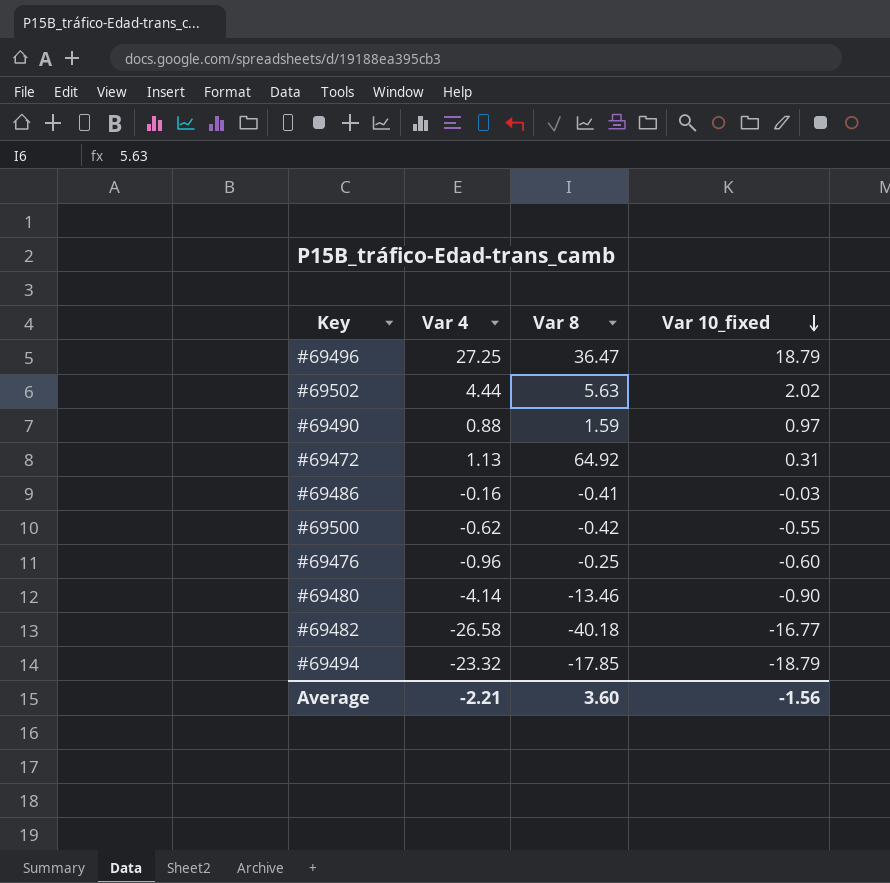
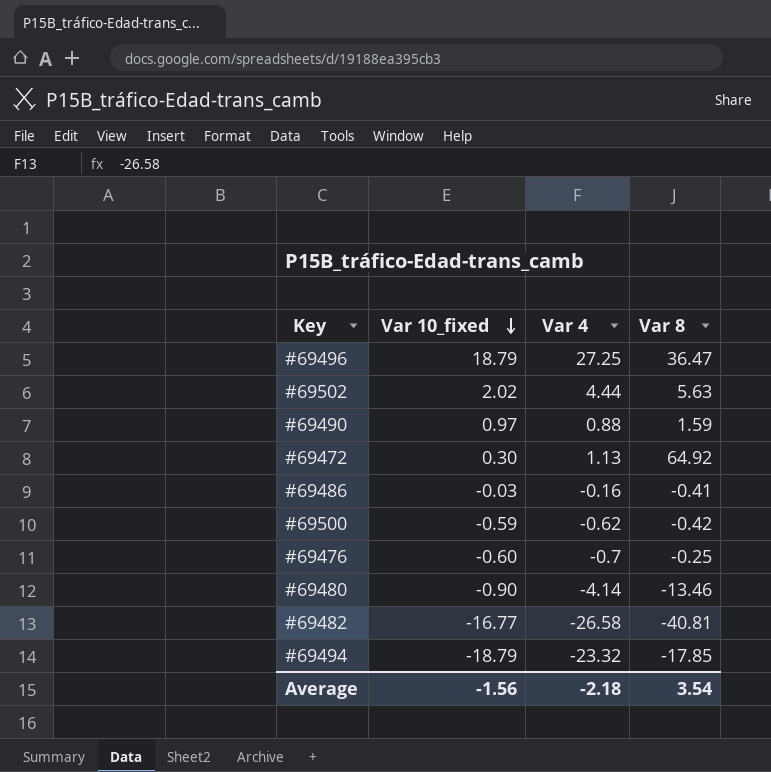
column Var 10_fixed | position: 4 -> 2
#69472 | Var 10_fixed: 0.31 -> 0.30
#69500 | Var 10_fixed: -0.55 -> -0.59
#69476 | Var 4: -0.96 -> -0.7
#69482 | Var 8: -40.18 -> -40.81
Average | Var 4: -2.21 -> -2.18
Average | Var 8: 3.60 -> 3.54

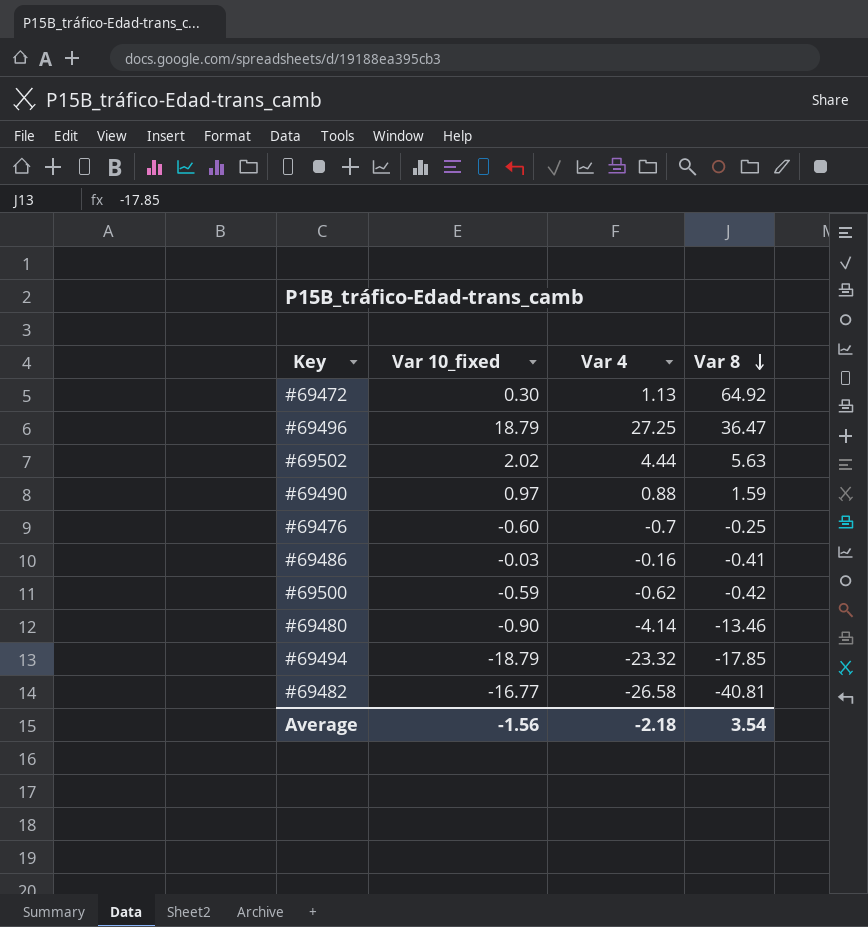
row order: Var 10_fixed descending -> Var 8 descending

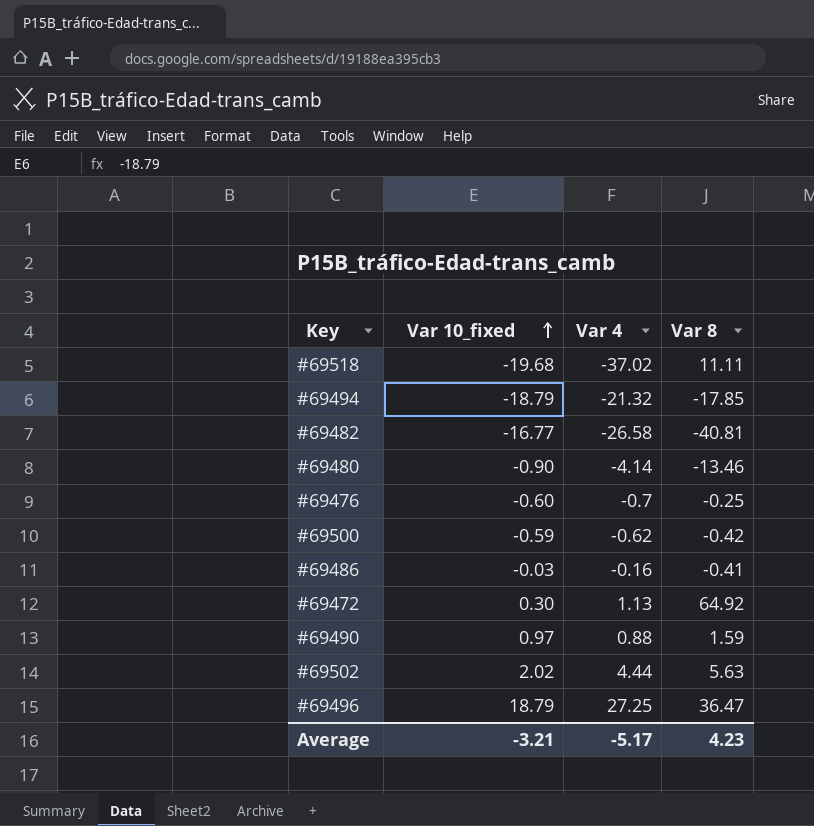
row order: Var 8 descending -> Var 10_fixed ascending
row #69518: none -> -19.68 | -37.02 | 11.11
#69494 | Var 4: -23.32 -> -21.32
Average | Var 10_fixed: -1.56 -> -3.21
Average | Var 4: -2.18 -> -5.17
Average | Var 8: 3.54 -> 4.23

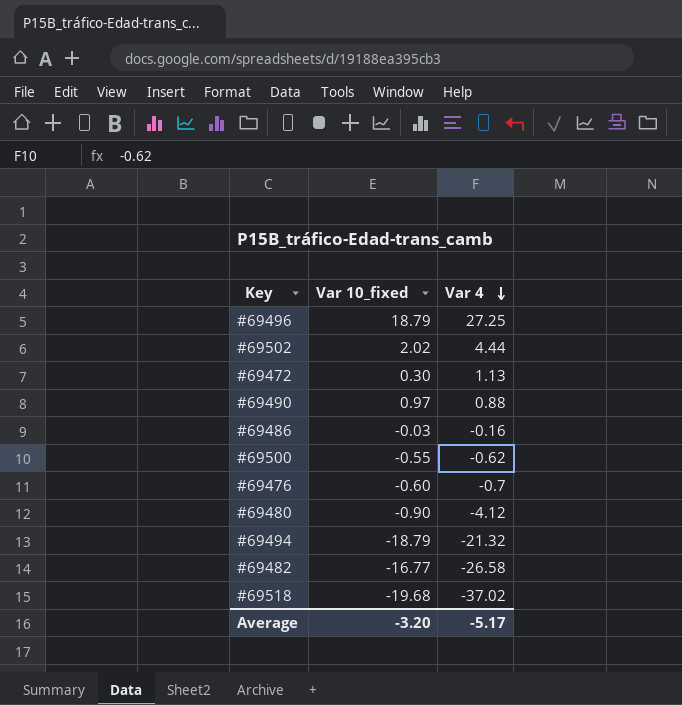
row order: Var 10_fixed ascending -> Var 4 descending
column Var 8 | position: 4 -> none
#69500 | Var 10_fixed: -0.59 -> -0.55
#69480 | Var 4: -4.14 -> -4.12
Average | Var 10_fixed: -3.21 -> -3.20

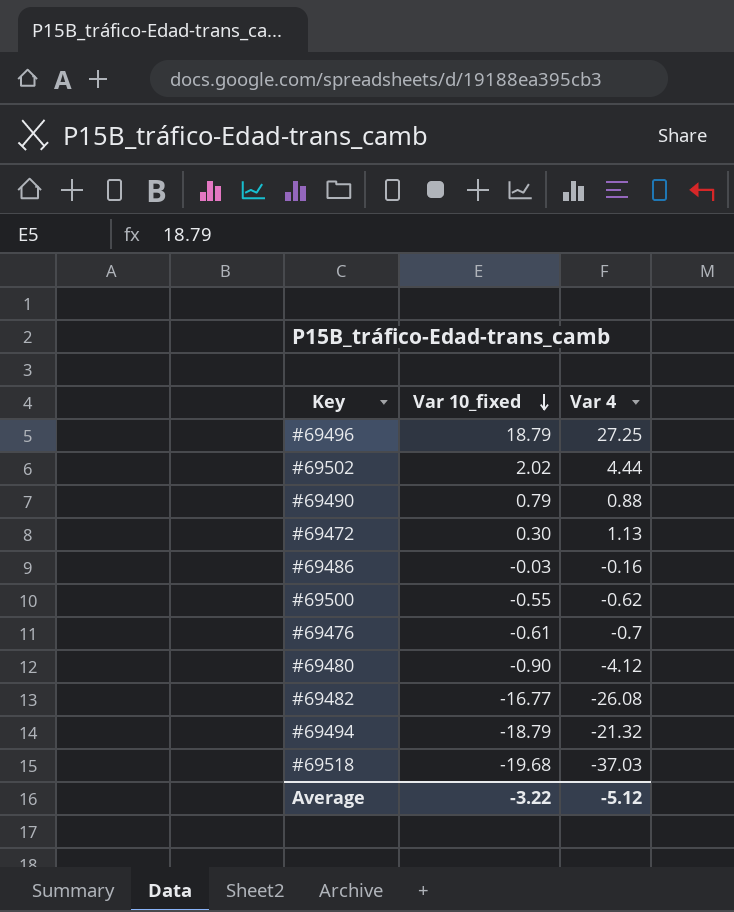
row order: Var 4 descending -> Var 10_fixed descending
#69490 | Var 10_fixed: 0.97 -> 0.79
#69476 | Var 10_fixed: -0.60 -> -0.61
#69482 | Var 4: -26.58 -> -26.08
#69518 | Var 4: -37.02 -> -37.03
Average | Var 10_fixed: -3.20 -> -3.22
Average | Var 4: -5.17 -> -5.12

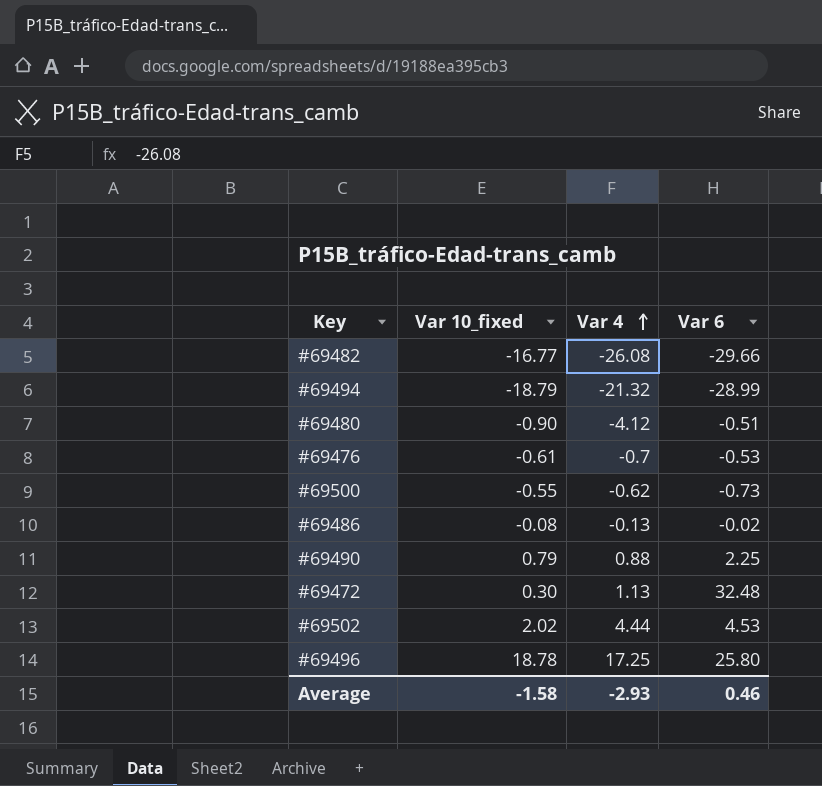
row order: Var 10_fixed descending -> Var 4 ascending
column Var 6 | position: none -> 4
row #69518: -19.68 | -37.03 -> none
#69486 | Var 10_fixed: -0.03 -> -0.08
#69486 | Var 4: -0.16 -> -0.13
#69496 | Var 10_fixed: 18.79 -> 18.78
#69496 | Var 4: 27.25 -> 17.25
Average | Var 10_fixed: -3.22 -> -1.58
Average | Var 4: -5.12 -> -2.93

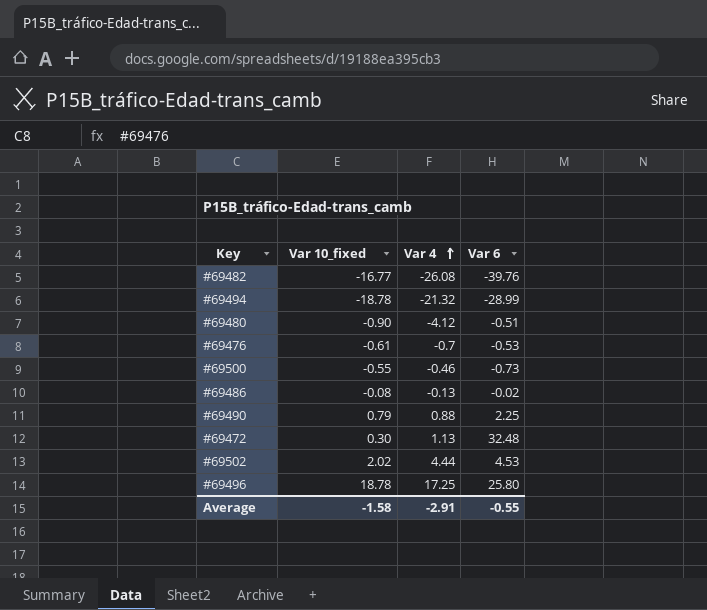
#69482 | Var 6: -29.66 -> -39.76
#69494 | Var 10_fixed: -18.79 -> -18.78
#69500 | Var 4: -0.62 -> -0.46
Average | Var 4: -2.93 -> -2.91
Average | Var 6: 0.46 -> -0.55

